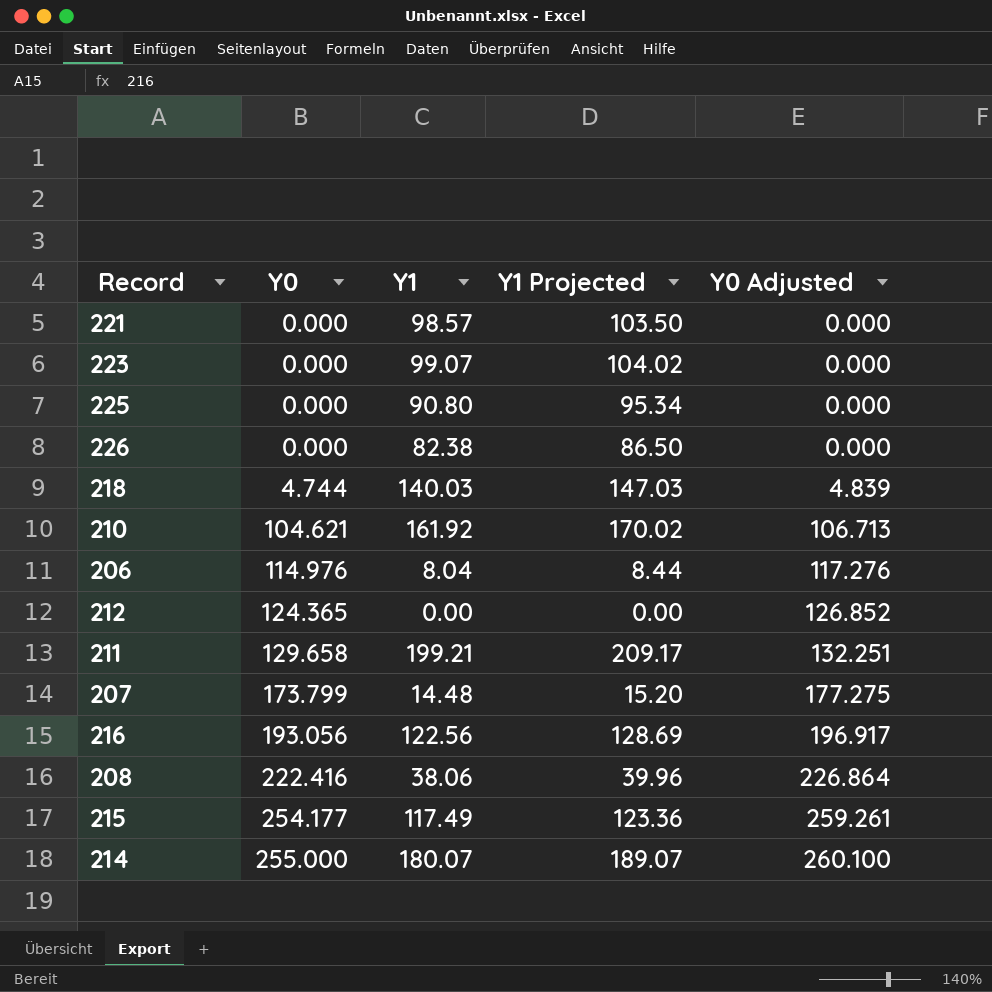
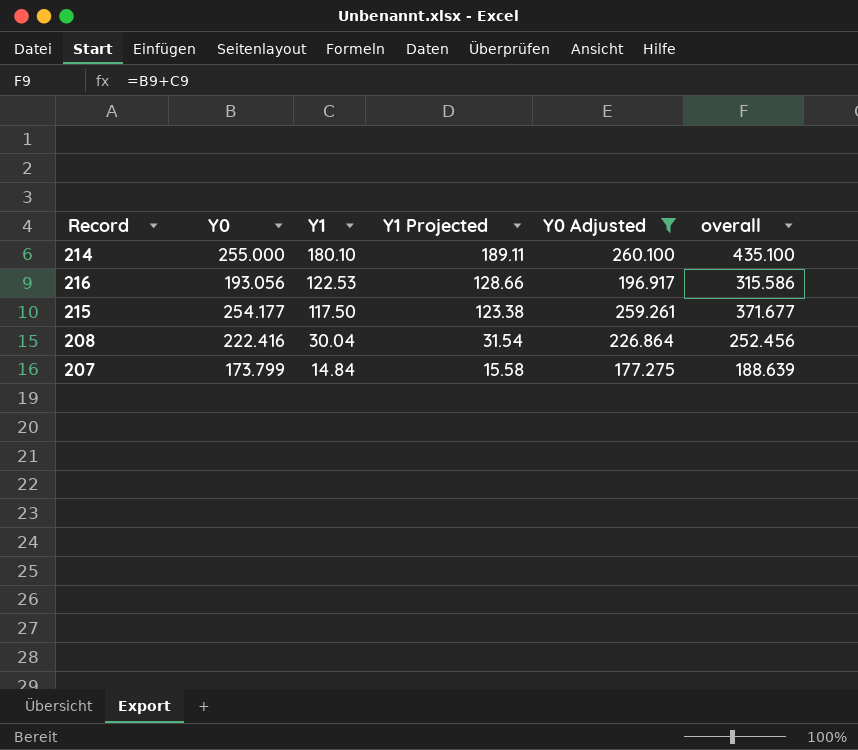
filter: none -> Y0 Adjusted >= 177.275
row order: Y0 ascending -> Y1 descending
column overall | formula: none -> [Y0] + [Y1]
214 | Y1: 180.07 -> 180.10
214 | Y1 Projected: 189.07 -> 189.11
216 | Y1: 122.56 -> 122.53
216 | Y1 Projected: 128.69 -> 128.66
215 | Y1: 117.49 -> 117.50
215 | Y1 Projected: 123.36 -> 123.38
208 | Y1: 38.06 -> 30.04
208 | Y1 Projected: 39.96 -> 31.54
207 | Y1: 14.48 -> 14.84
207 | Y1 Projected: 15.20 -> 15.58

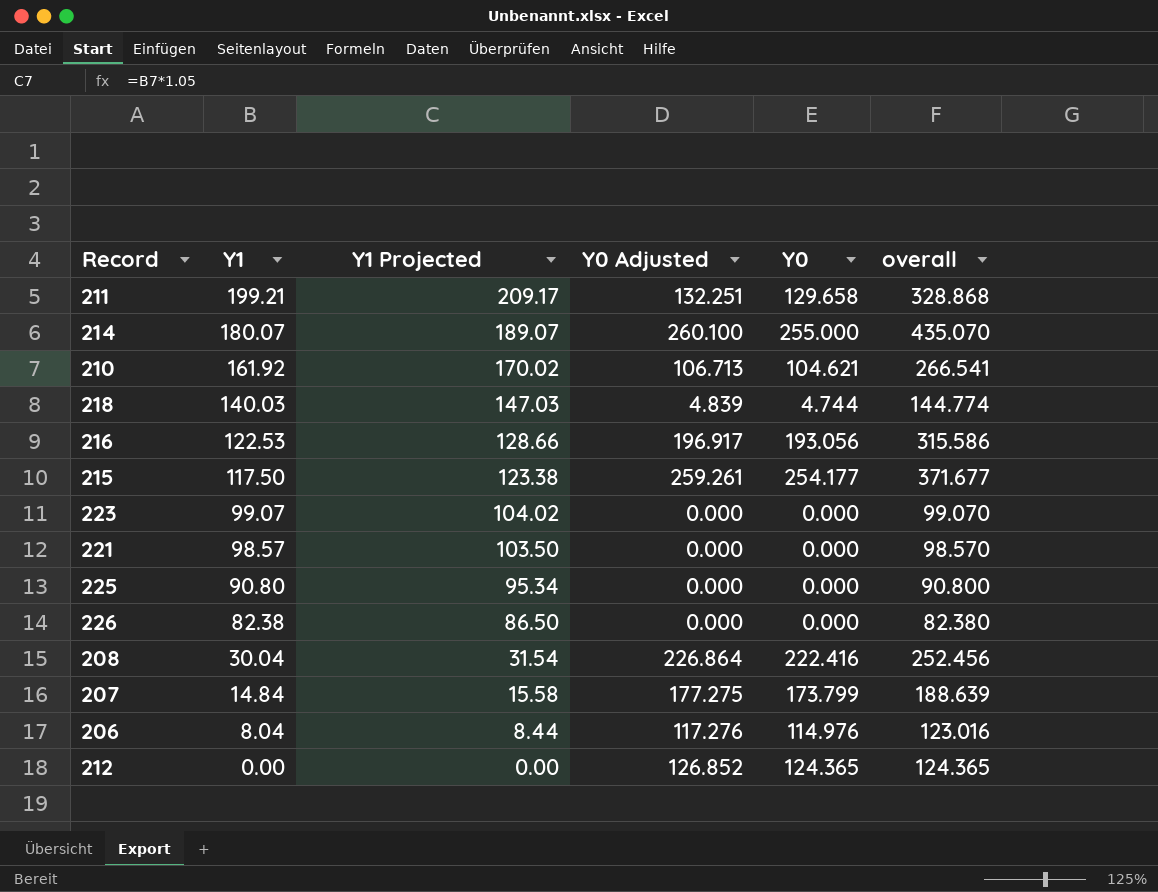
filter: Y0 Adjusted >= 177.275 -> none
column Y0 | position: 2 -> 5
214 | Y1: 180.10 -> 180.07
214 | Y1 Projected: 189.11 -> 189.07
214 | overall: 435.100 -> 435.070

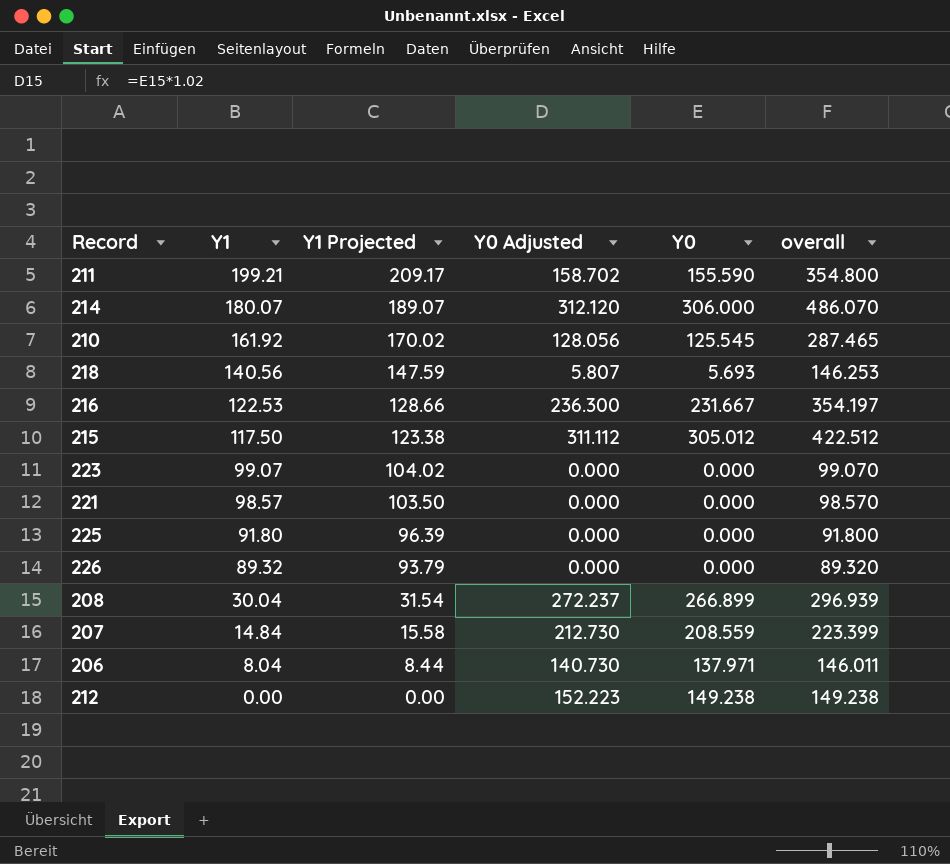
211 | Y0 Adjusted: 132.251 -> 158.702
211 | Y0: 129.658 -> 155.590
211 | overall: 328.868 -> 354.800
214 | Y0 Adjusted: 260.100 -> 312.120
214 | Y0: 255.000 -> 306.000
214 | overall: 435.070 -> 486.070
210 | Y0 Adjusted: 106.713 -> 128.056
210 | Y0: 104.621 -> 125.545
210 | overall: 266.541 -> 287.465
218 | Y1: 140.03 -> 140.56
218 | Y1 Projected: 147.03 -> 147.59
218 | Y0 Adjusted: 4.839 -> 5.807
218 | Y0: 4.744 -> 5.693
218 | overall: 144.774 -> 146.253
216 | Y0 Adjusted: 196.917 -> 236.300
216 | Y0: 193.056 -> 231.667
216 | overall: 315.586 -> 354.197
215 | Y0 Adjusted: 259.261 -> 311.112
215 | Y0: 254.177 -> 305.012
215 | overall: 371.677 -> 422.512
225 | Y1: 90.80 -> 91.80
225 | Y1 Projected: 95.34 -> 96.39
225 | overall: 90.800 -> 91.800
226 | Y1: 82.38 -> 89.32
226 | Y1 Projected: 86.50 -> 93.79
226 | overall: 82.380 -> 89.320
208 | Y0 Adjusted: 226.864 -> 272.237
208 | Y0: 222.416 -> 266.899
208 | overall: 252.456 -> 296.939
207 | Y0 Adjusted: 177.275 -> 212.730
207 | Y0: 173.799 -> 208.559
207 | overall: 188.639 -> 223.399
206 | Y0 Adjusted: 117.276 -> 140.730
206 | Y0: 114.976 -> 137.971
206 | overall: 123.016 -> 146.011
212 | Y0 Adjusted: 126.852 -> 152.223
212 | Y0: 124.365 -> 149.238
212 | overall: 124.365 -> 149.238

